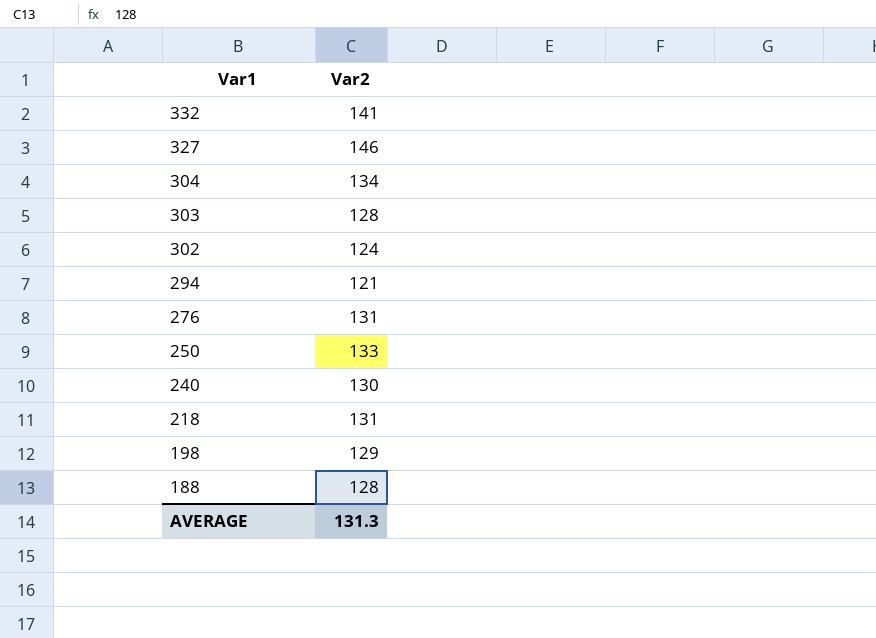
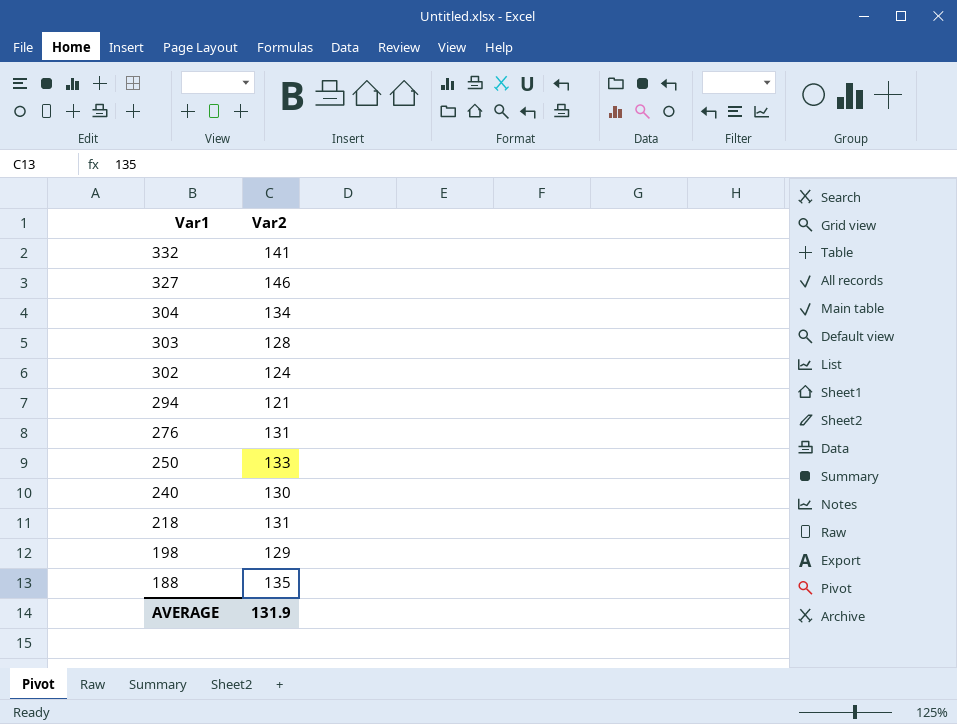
188 | Var2: 128 -> 135
AVERAGE | Var2: 131.3 -> 131.9

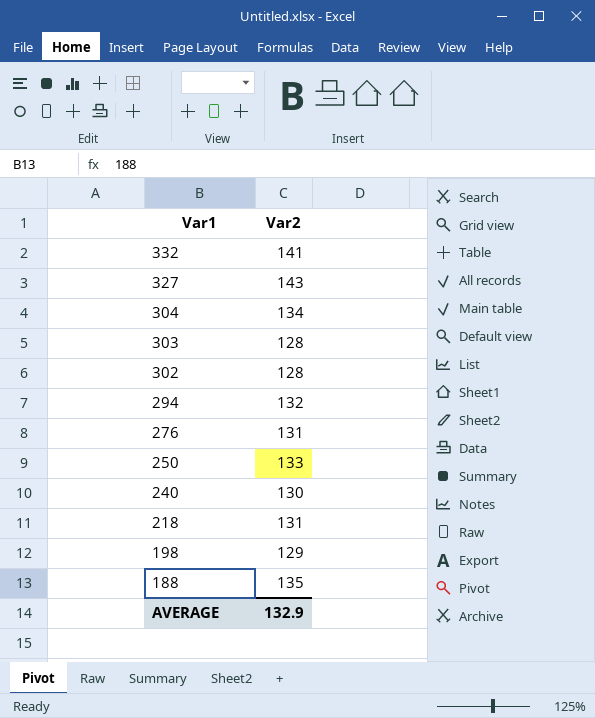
327 | Var2: 146 -> 143
302 | Var2: 124 -> 128
294 | Var2: 121 -> 132
AVERAGE | Var2: 131.9 -> 132.9

